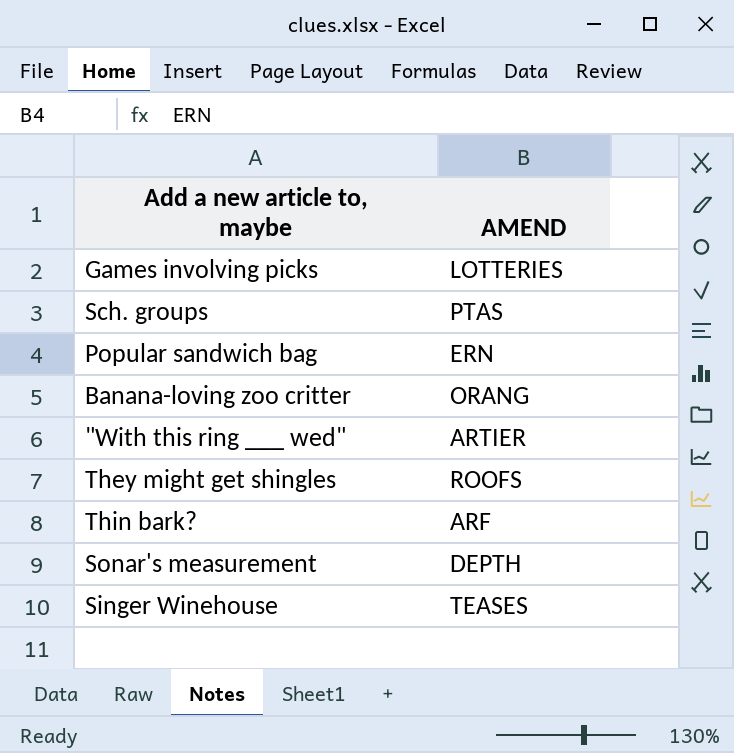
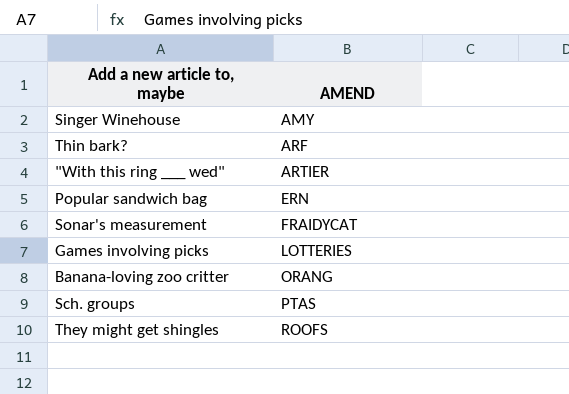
row order: none -> AMEND ascending
Singer Winehouse | AMEND: TEASES -> AMY
Sonar's measurement | AMEND: DEPTH -> FRAIDYCAT

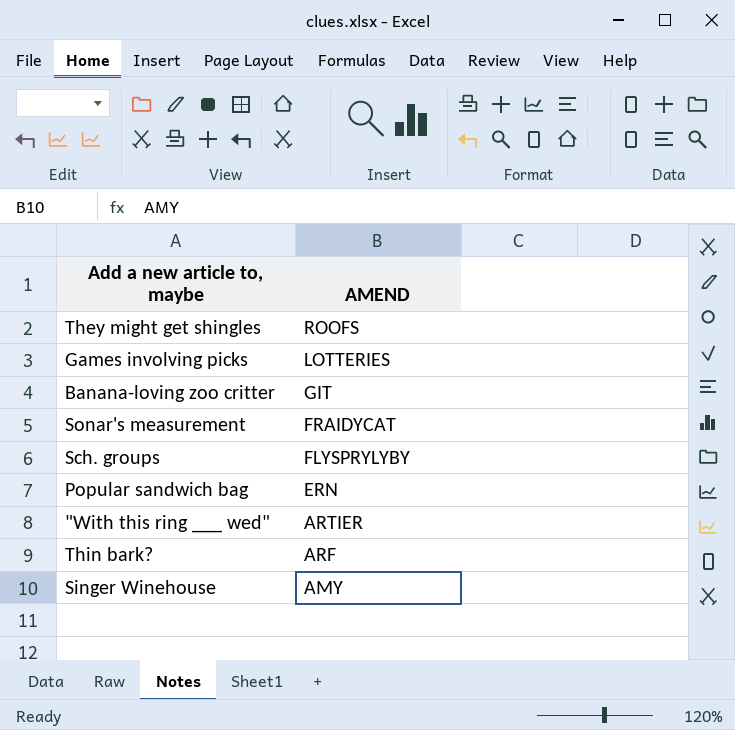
row order: AMEND ascending -> AMEND descending
Banana-loving zoo critter | AMEND: ORANG -> GIT
Sch. groups | AMEND: PTAS -> FLYSPRYLYBY

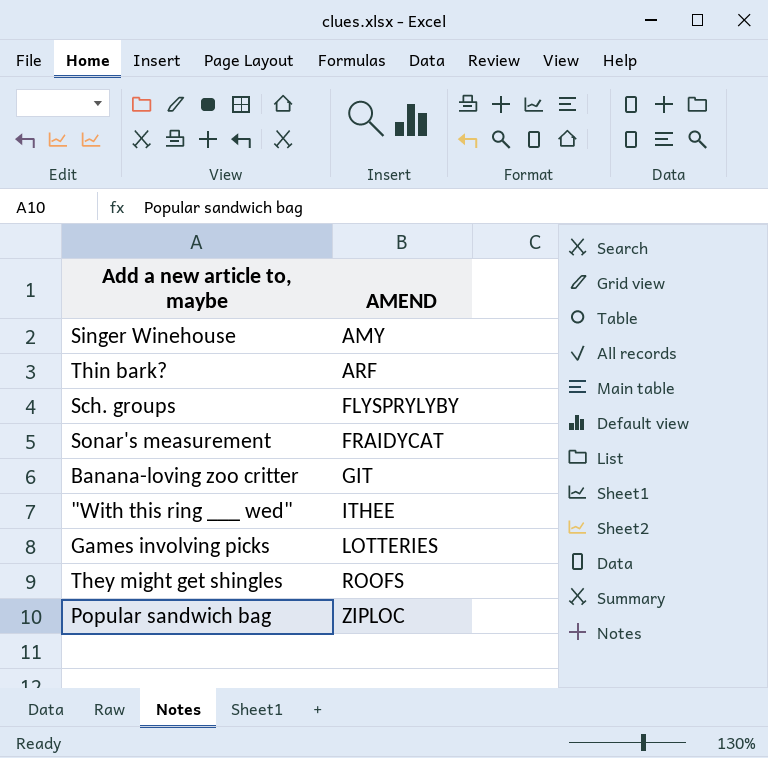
row order: AMEND descending -> AMEND ascending
"With this ring ___ wed" | AMEND: ARTIER -> ITHEE
Popular sandwich bag | AMEND: ERN -> ZIPLOC

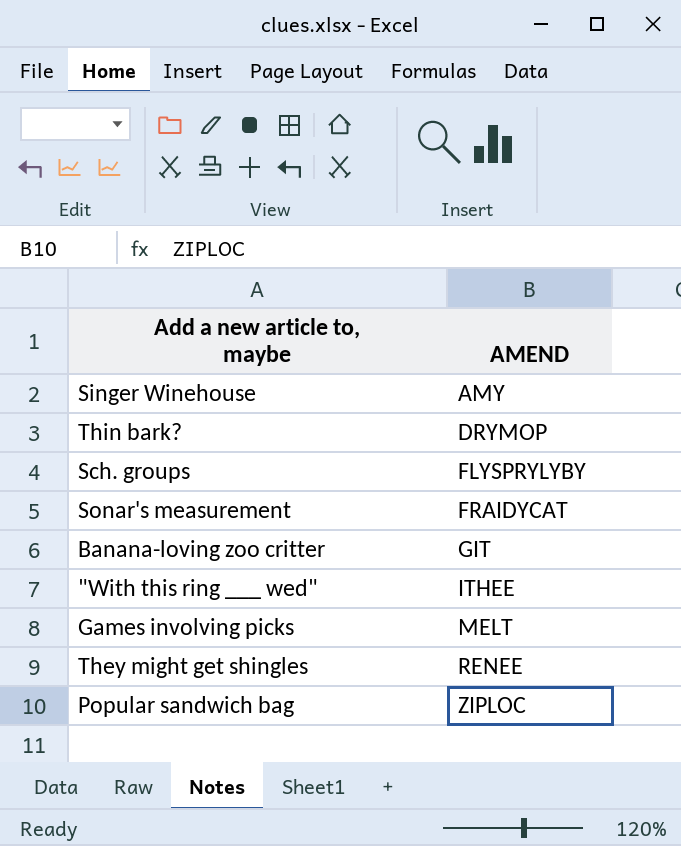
Thin bark? | AMEND: ARF -> DRYMOP
Games involving picks | AMEND: LOTTERIES -> MELT
They might get shingles | AMEND: ROOFS -> RENEE

